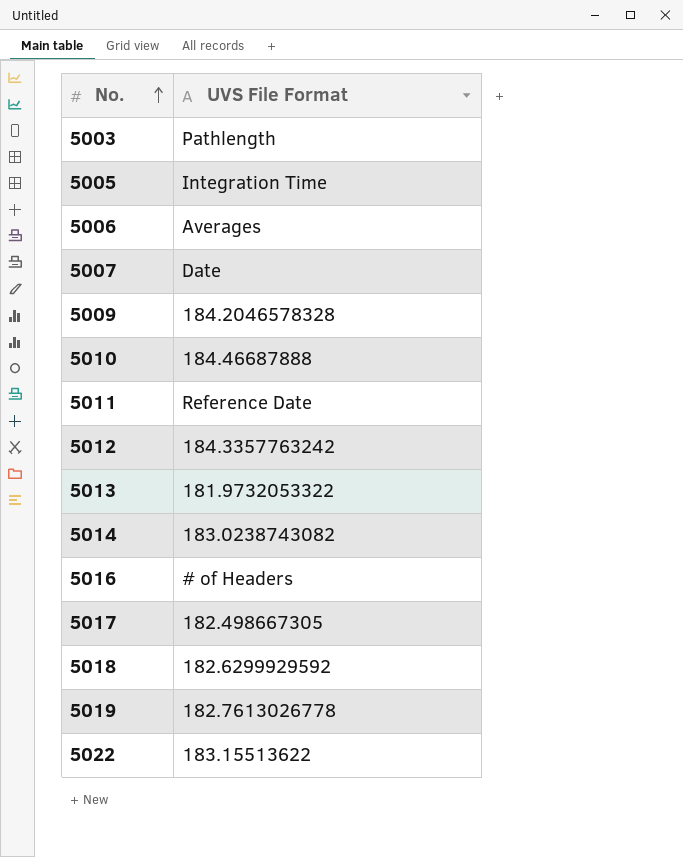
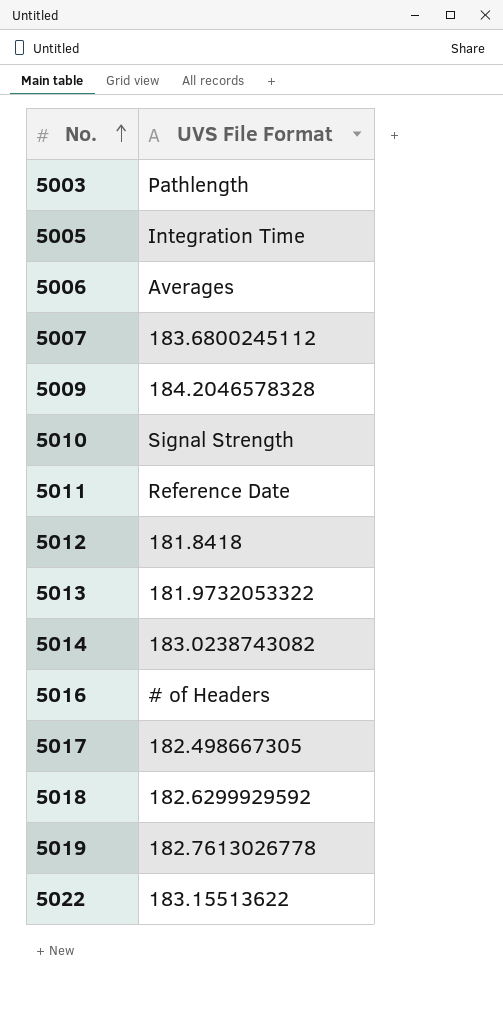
5007 | UVS File Format: Date -> 183.6800245112
5010 | UVS File Format: 184.46687888 -> Signal Strength
5012 | UVS File Format: 184.3357763242 -> 181.8418

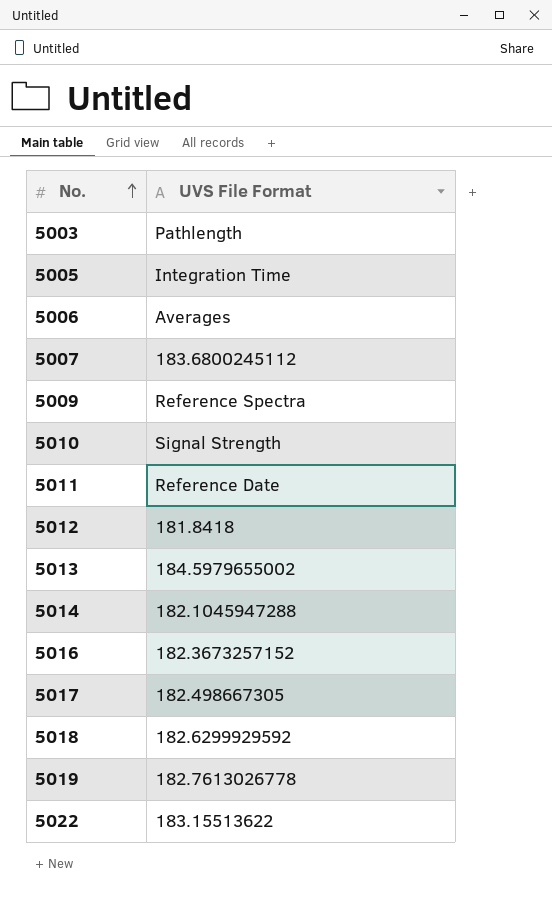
5009 | UVS File Format: 184.2046578328 -> Reference Spectra
5013 | UVS File Format: 181.9732053322 -> 184.5979655002
5014 | UVS File Format: 183.0238743082 -> 182.1045947288
5016 | UVS File Format: # of Headers -> 182.3673257152

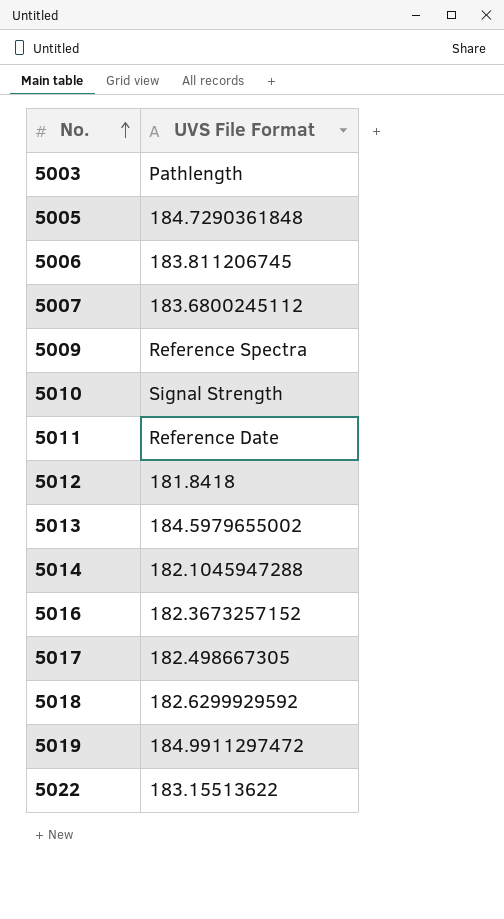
5005 | UVS File Format: Integration Time -> 184.7290361848
5006 | UVS File Format: Averages -> 183.811206745
5019 | UVS File Format: 182.7613026778 -> 184.9911297472

